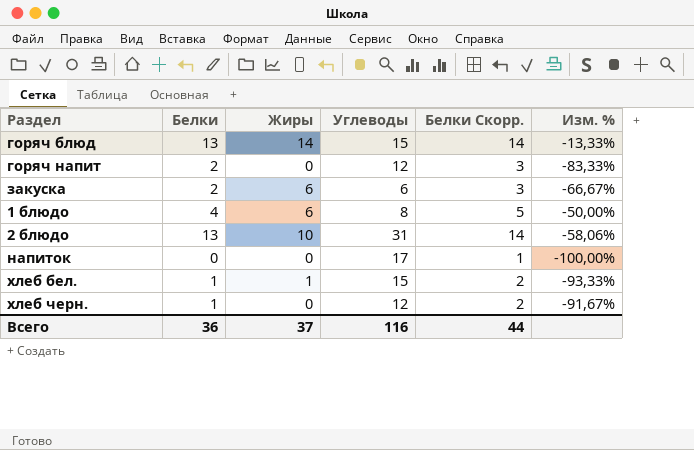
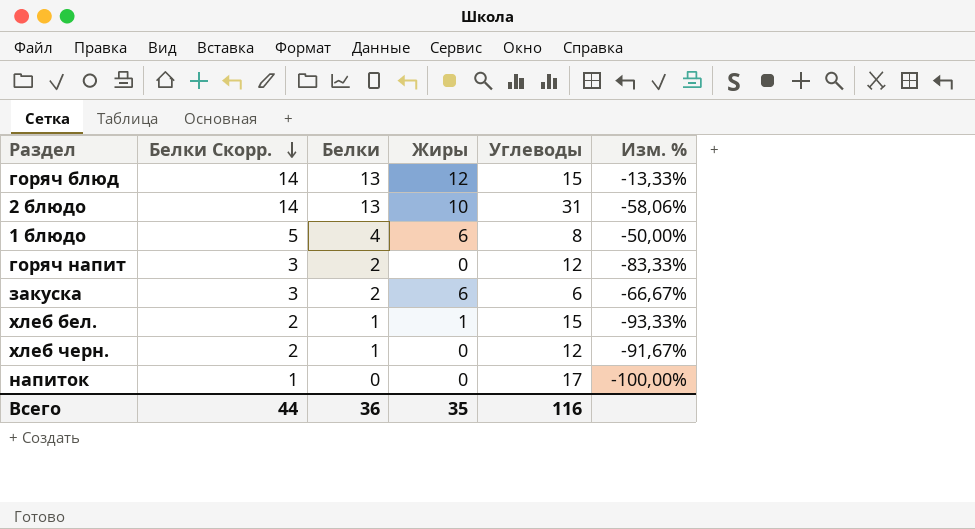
row order: none -> Белки Скорр. descending
column Белки Скорр. | position: 5 -> 2
горяч блюд | Жиры: 14 -> 12
Всего | Жиры: 37 -> 35

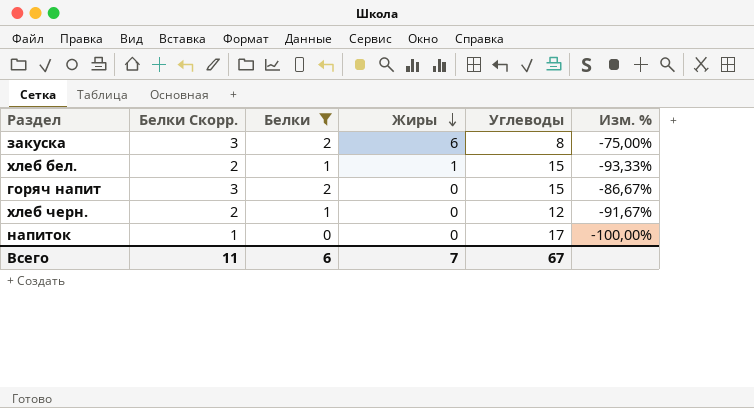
filter: none -> Белки <= 2
row order: Белки Скорр. descending -> Жиры descending
закуска | Углеводы: 6 -> 8
закуска | Изм. %: -66,67% -> -75,00%
горяч напит | Углеводы: 12 -> 15
горяч напит | Изм. %: -83,33% -> -86,67%
Всего | Белки Скорр.: 44 -> 11
Всего | Белки: 36 -> 6
Всего | Жиры: 35 -> 7
Всего | Углеводы: 116 -> 67

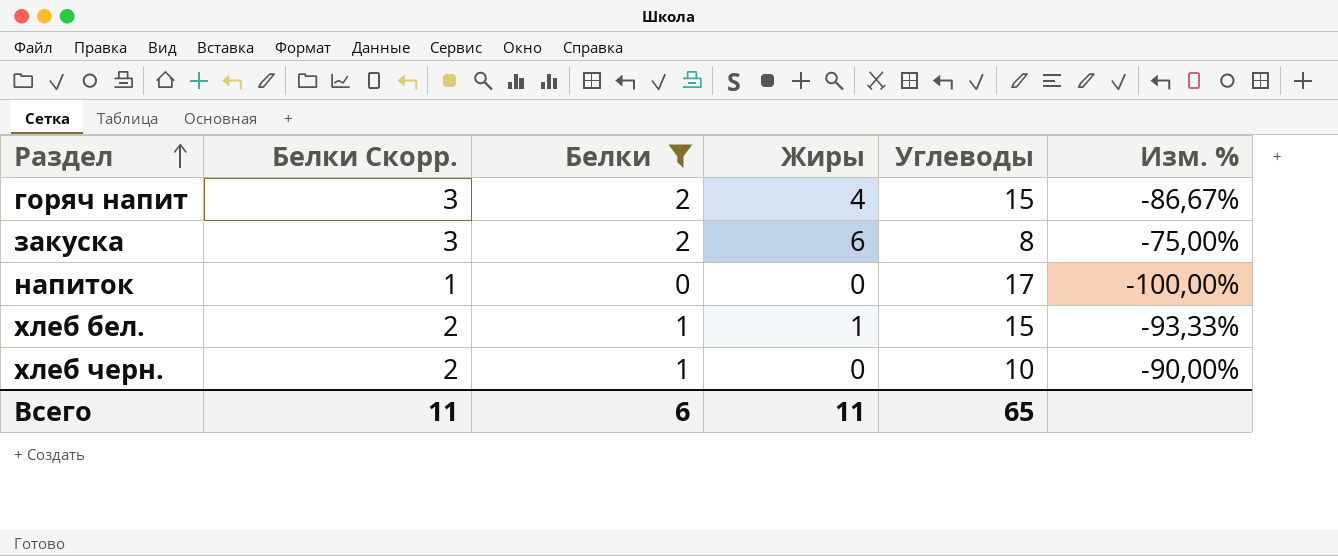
row order: Жиры descending -> Раздел ascending
горяч напит | Жиры: 0 -> 4
хлеб черн. | Углеводы: 12 -> 10
хлеб черн. | Изм. %: -91,67% -> -90,00%
Всего | Жиры: 7 -> 11
Всего | Углеводы: 67 -> 65

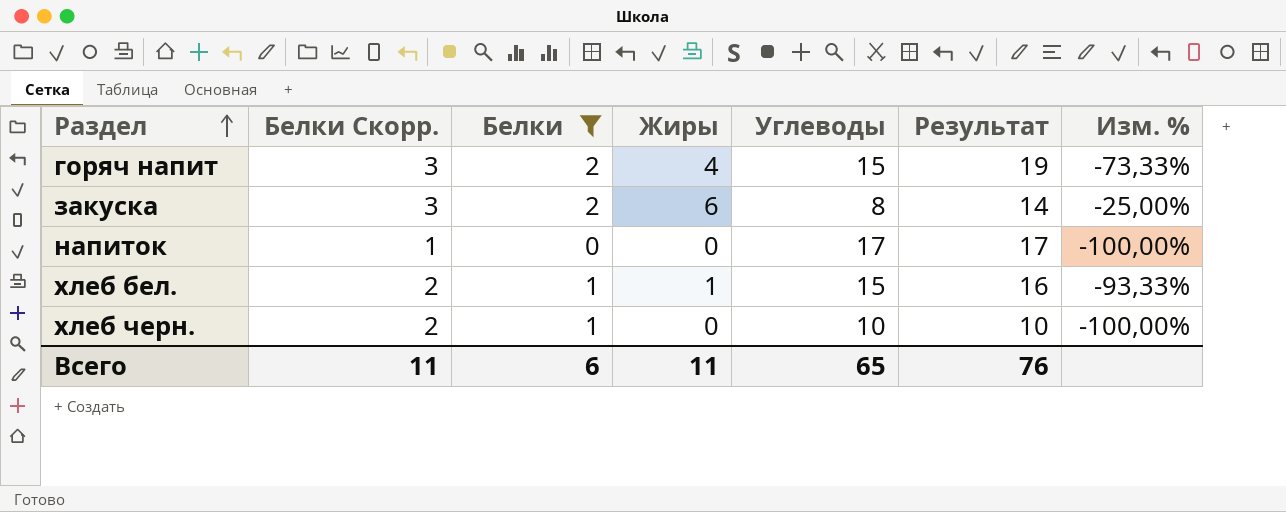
column Результат | formula: none -> [Жиры] + [Углеводы]
column Изм. % | formula: ([Белки] - [Углеводы]) / [Углеводы] -> ([Жиры] - [Углеводы]) / [Углеводы]

